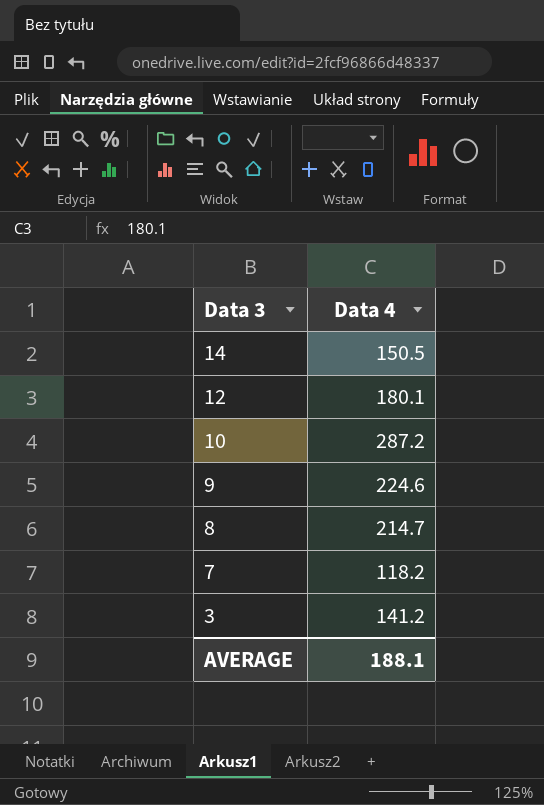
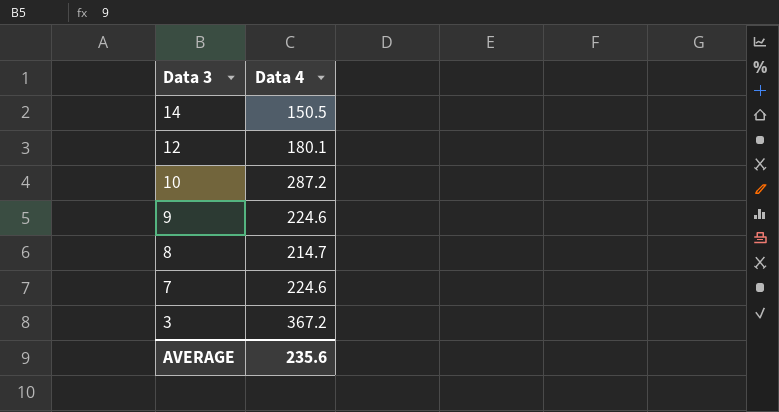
7 | Data 4: 118.2 -> 224.6
3 | Data 4: 141.2 -> 367.2
AVERAGE | Data 4: 188.1 -> 235.6

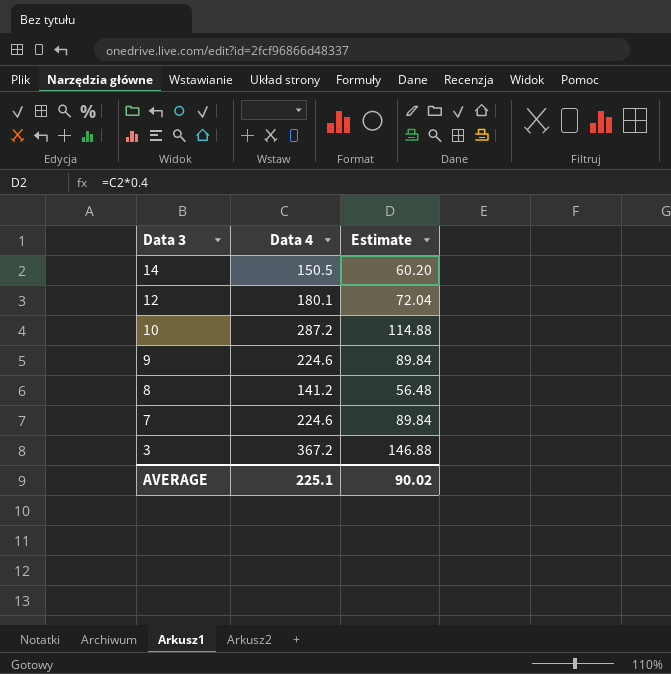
column Estimate | formula: none -> [Data 4] * 0.4
8 | Data 4: 214.7 -> 141.2
AVERAGE | Data 4: 235.6 -> 225.1

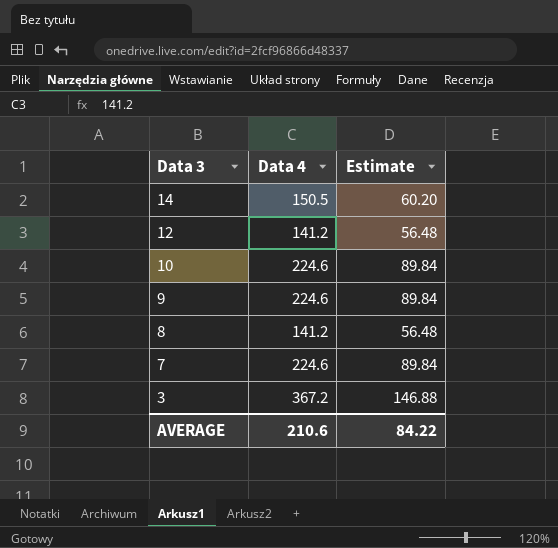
12 | Data 4: 180.1 -> 141.2
12 | Estimate: 72.04 -> 56.48
10 | Data 4: 287.2 -> 224.6
10 | Estimate: 114.88 -> 89.84
AVERAGE | Data 4: 225.1 -> 210.6
AVERAGE | Estimate: 90.02 -> 84.22

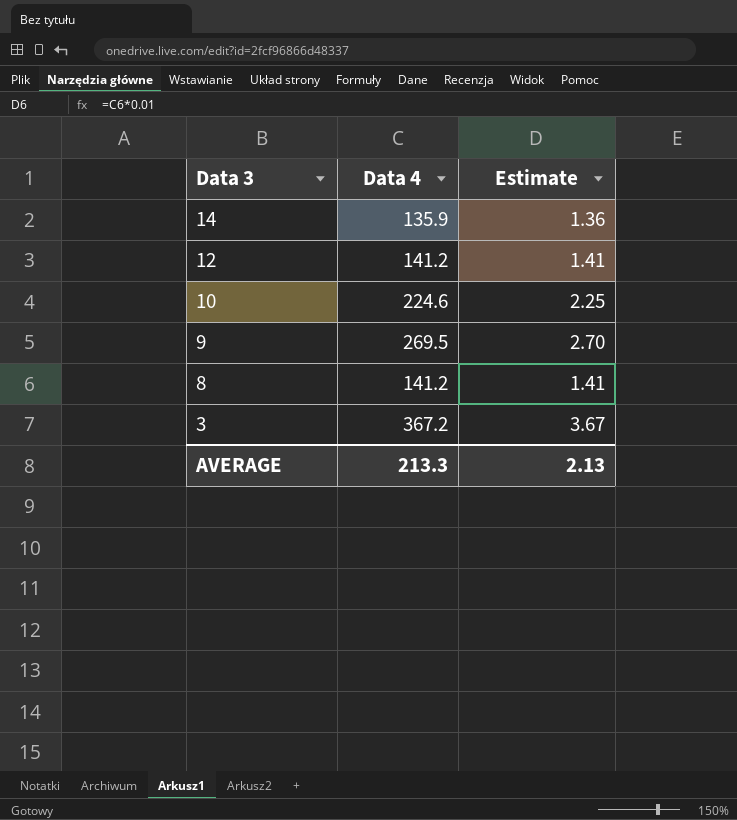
column Estimate | formula: [Data 4] * 0.4 -> [Data 4] * 0.01
row 7: 224.6 | 89.84 -> none
14 | Data 4: 150.5 -> 135.9
9 | Data 4: 224.6 -> 269.5
AVERAGE | Data 4: 210.6 -> 213.3
AVERAGE | Estimate: 84.22 -> 2.13

